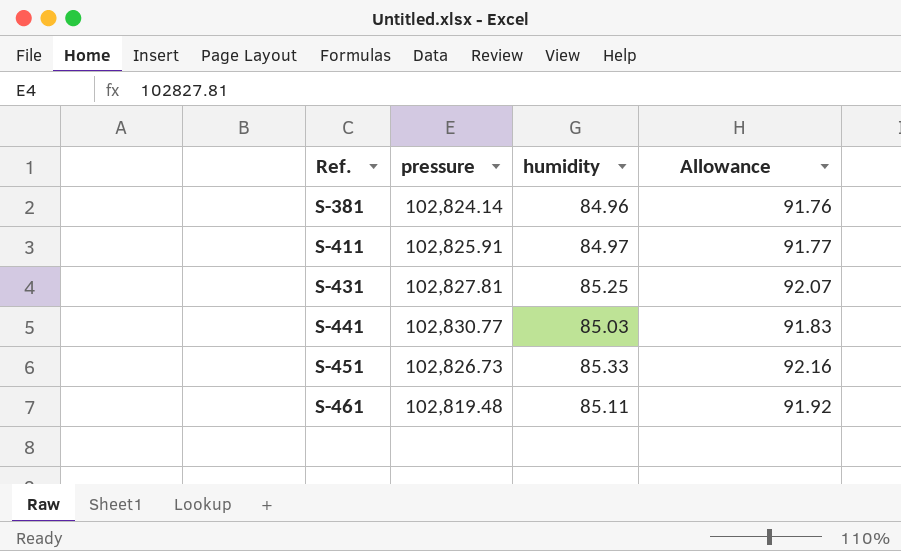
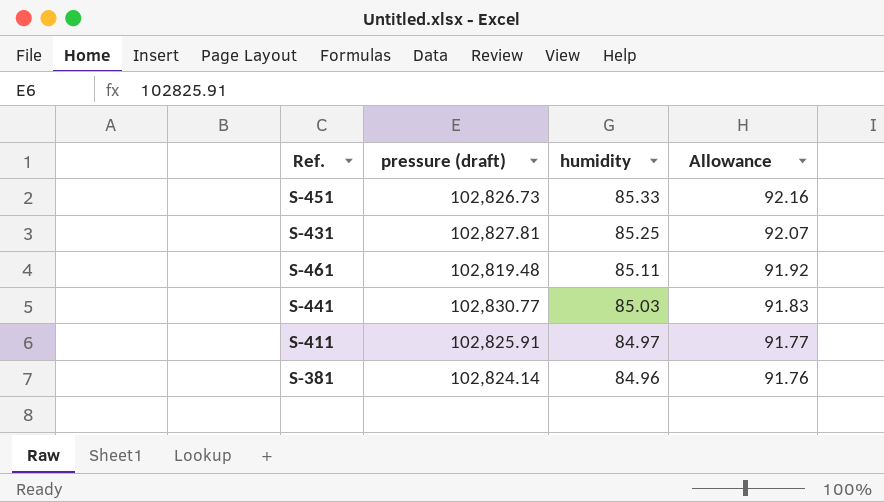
row order: Ref. ascending -> humidity descending
column name: pressure -> pressure (draft)

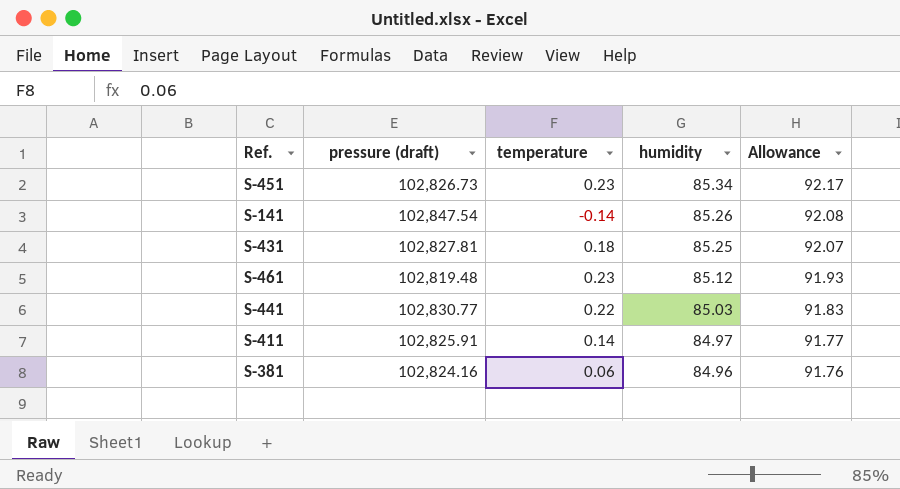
column temperature | position: none -> 3
S-451 | humidity: 85.33 -> 85.34
S-451 | Allowance: 92.16 -> 92.17
row S-141: none -> 102,847.54 | -0.14 | 85.26 | 92.08
S-461 | humidity: 85.11 -> 85.12
S-461 | Allowance: 91.92 -> 91.93
S-381 | pressure (draft): 102,824.14 -> 102,824.16

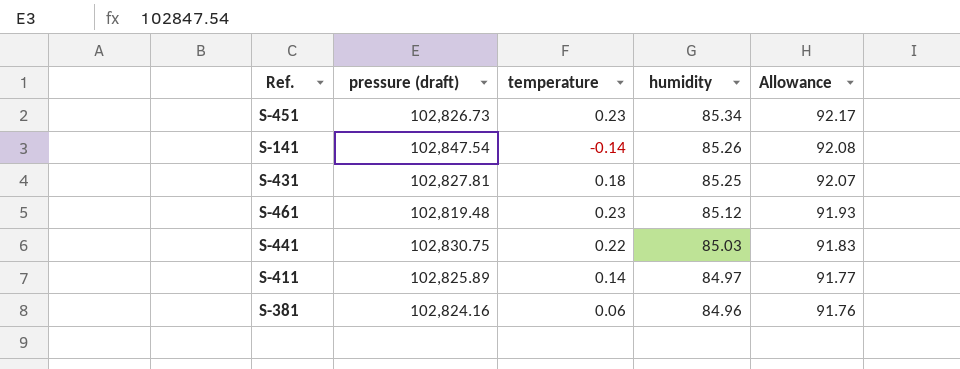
S-441 | pressure (draft): 102,830.77 -> 102,830.75
S-411 | pressure (draft): 102,825.91 -> 102,825.89

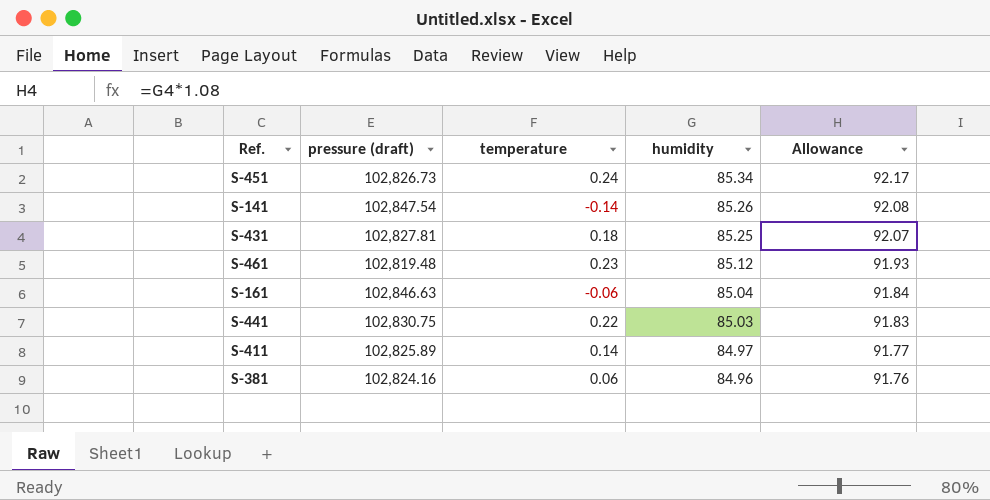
S-451 | temperature: 0.23 -> 0.24
row S-161: none -> 102,846.63 | -0.06 | 85.04 | 91.84

